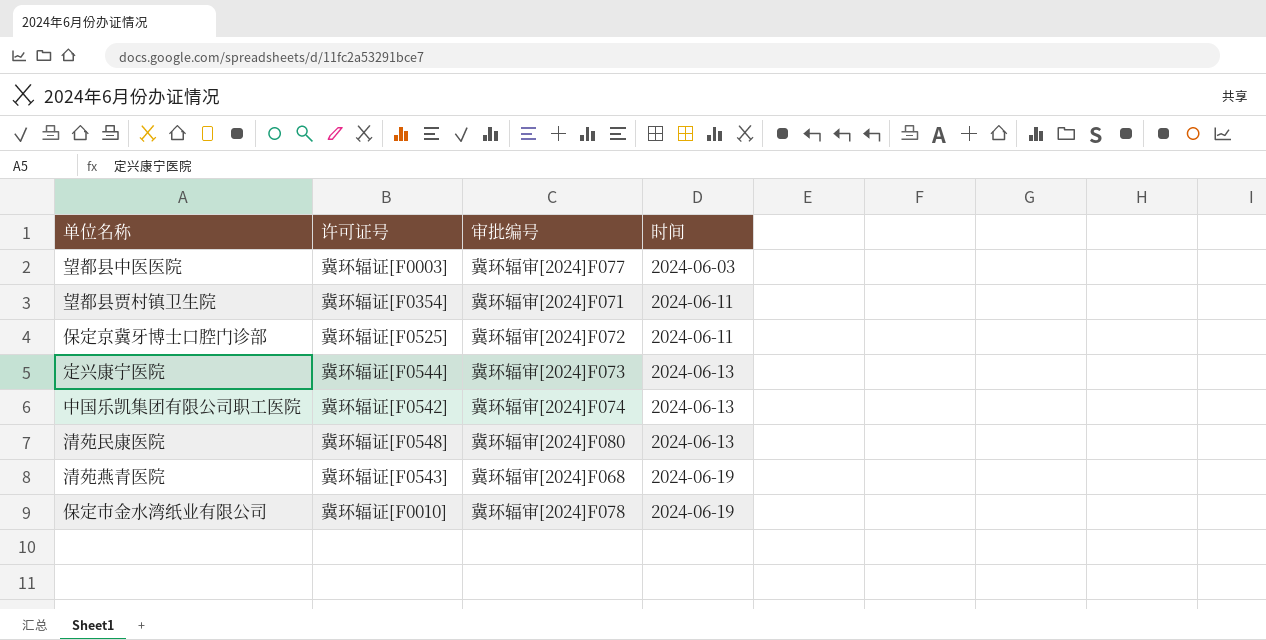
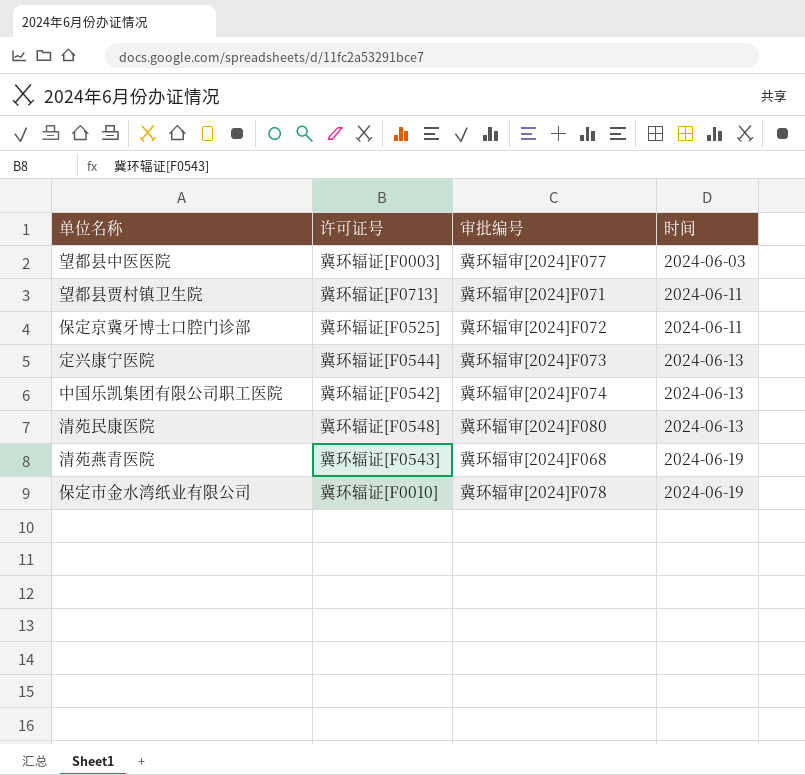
望都县贾村镇卫生院 | 许可证号: 冀环辐证[F0354] -> 冀环辐证[F0713]

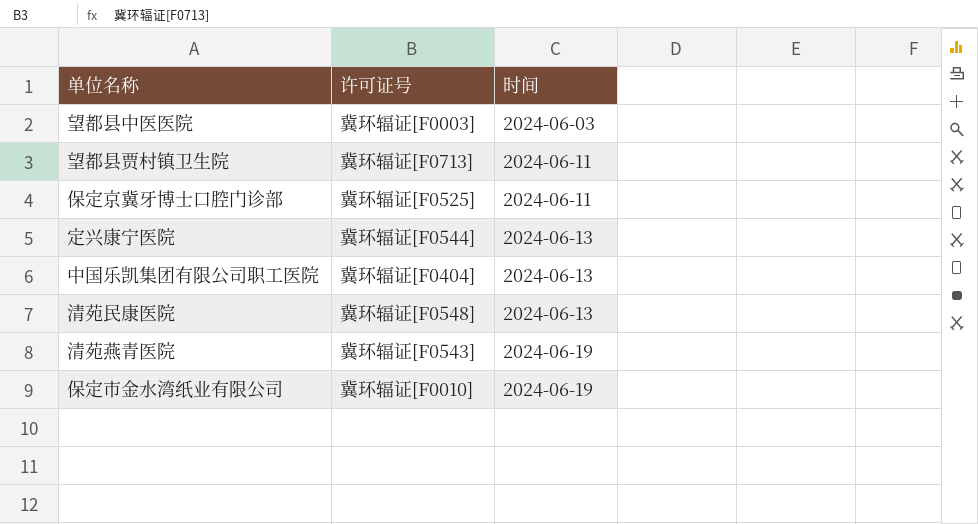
column 审批编号 | position: 3 -> none
中国乐凯集团有限公司职工医院 | 许可证号: 冀环辐证[F0542] -> 冀环辐证[F0404]

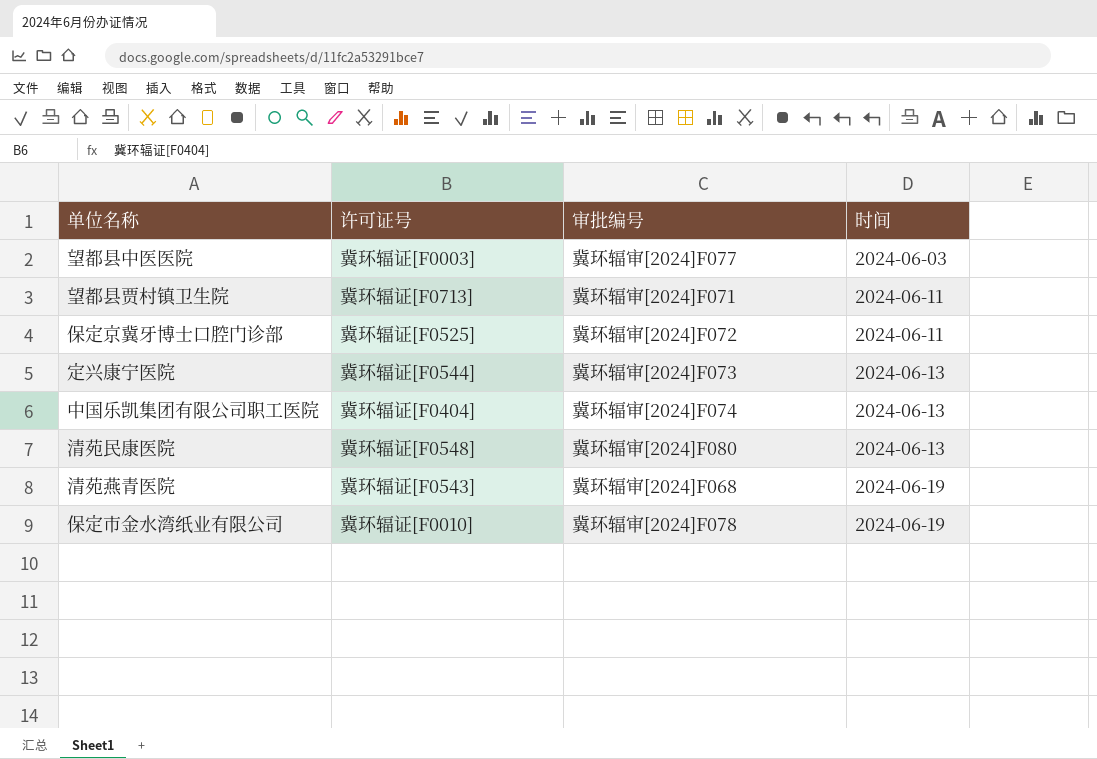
column 审批编号 | position: none -> 3

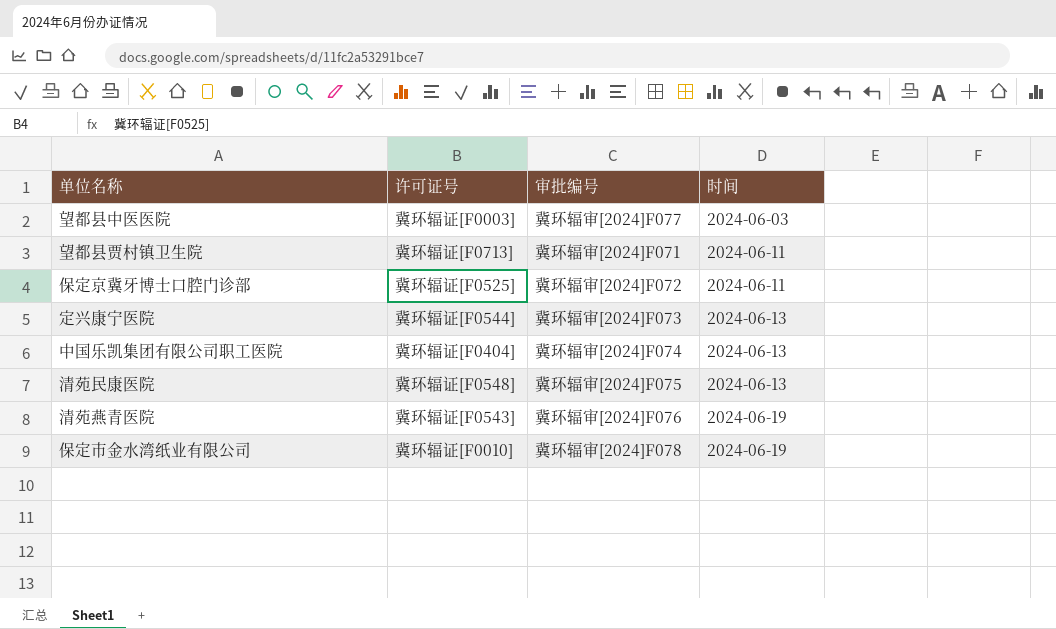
清苑民康医院 | 审批编号: 冀环辐审[2024]F080 -> 冀环辐审[2024]F075
清苑燕青医院 | 审批编号: 冀环辐审[2024]F068 -> 冀环辐审[2024]F076

